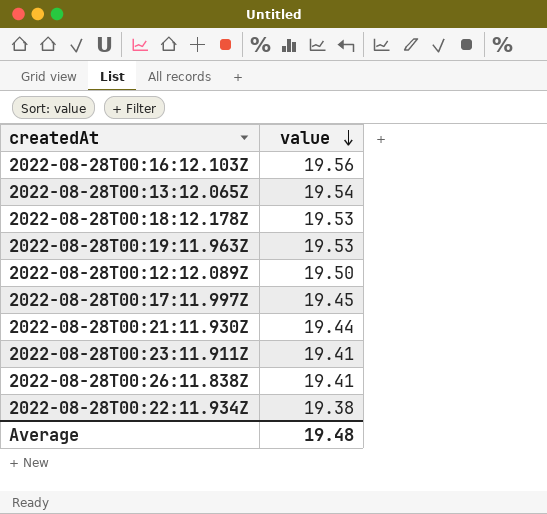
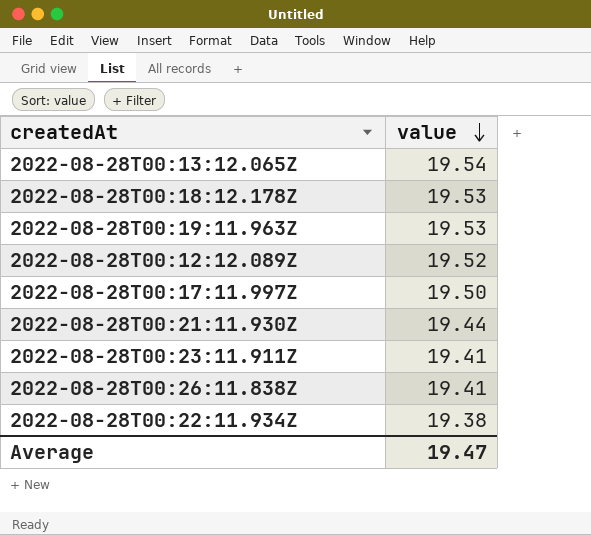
row 2022-08-28T00:16:12.103Z: 19.56 -> none
2022-08-28T00:12:12.089Z | value: 19.50 -> 19.52
2022-08-28T00:17:11.997Z | value: 19.45 -> 19.50
Average | value: 19.48 -> 19.47

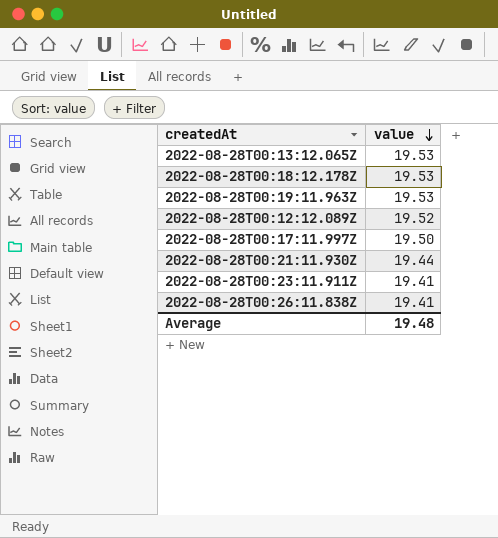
row 2022-08-28T00:22:11.934Z: 19.38 -> none
2022-08-28T00:13:12.065Z | value: 19.54 -> 19.53
Average | value: 19.47 -> 19.48

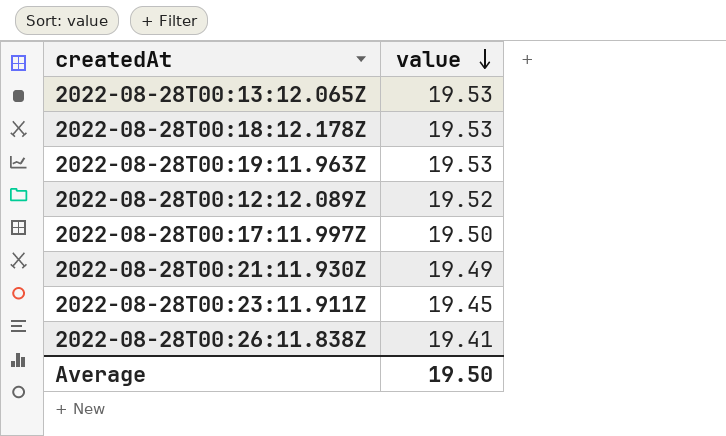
2022-08-28T00:21:11.930Z | value: 19.44 -> 19.49
2022-08-28T00:23:11.911Z | value: 19.41 -> 19.45
Average | value: 19.48 -> 19.50

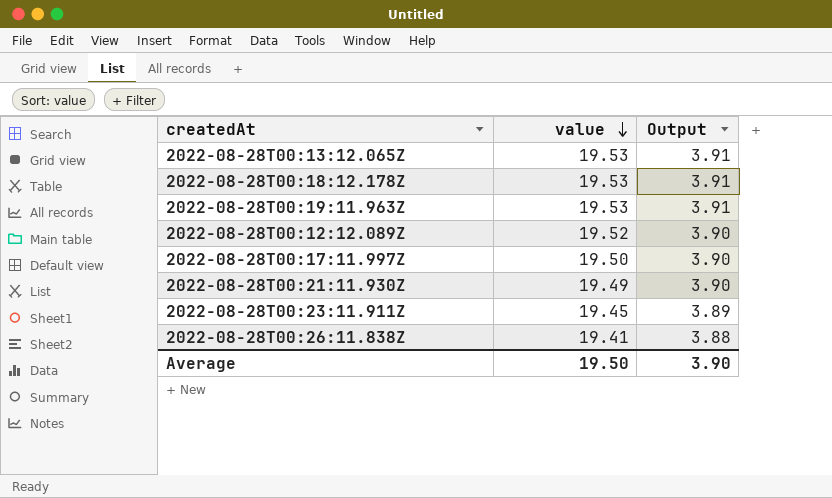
column Output | formula: none -> [value] * 0.2

